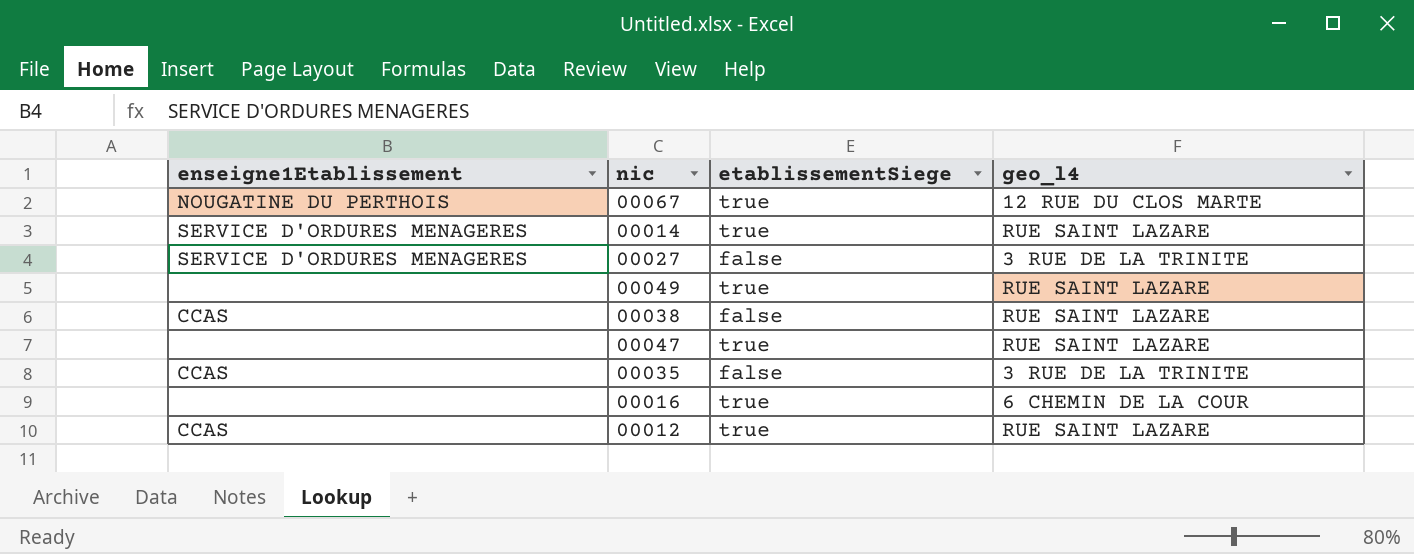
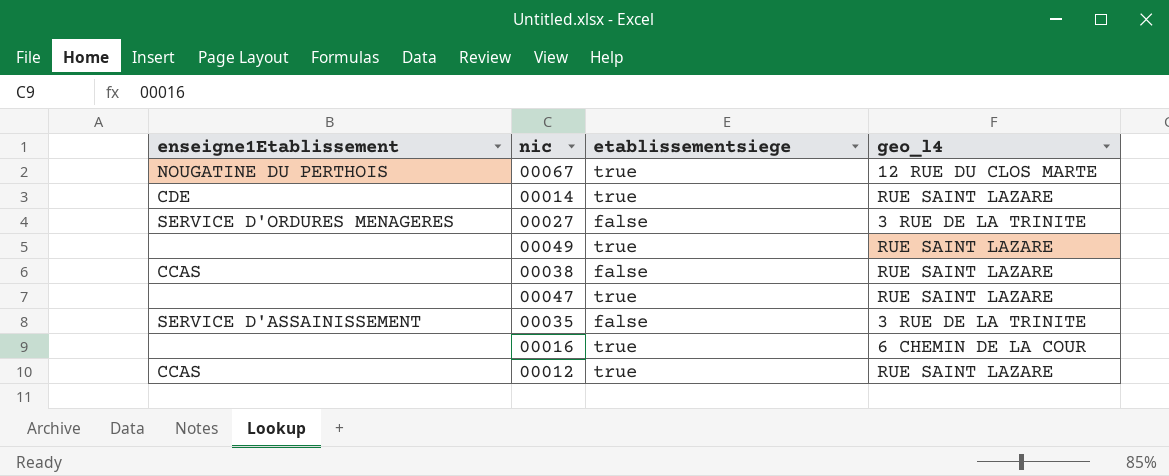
column name: etablissementSiege -> etablissementsiege
00014 | enseigne1Etablissement: SERVICE D'ORDURES MENAGERES -> CDE
00035 | enseigne1Etablissement: CCAS -> SERVICE D'ASSAINISSEMENT

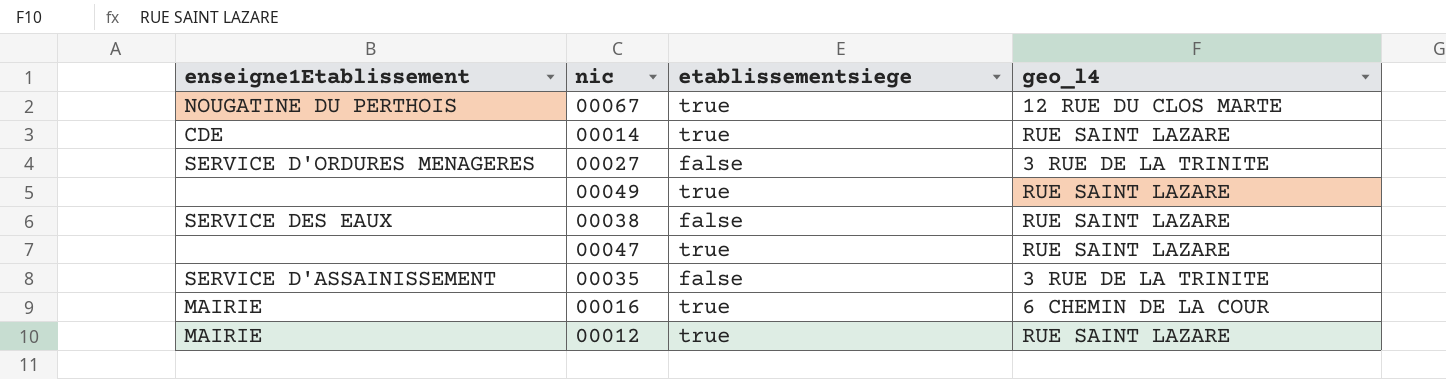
00038 | enseigne1Etablissement: CCAS -> SERVICE DES EAUX
00016 | enseigne1Etablissement: none -> MAIRIE
00012 | enseigne1Etablissement: CCAS -> MAIRIE

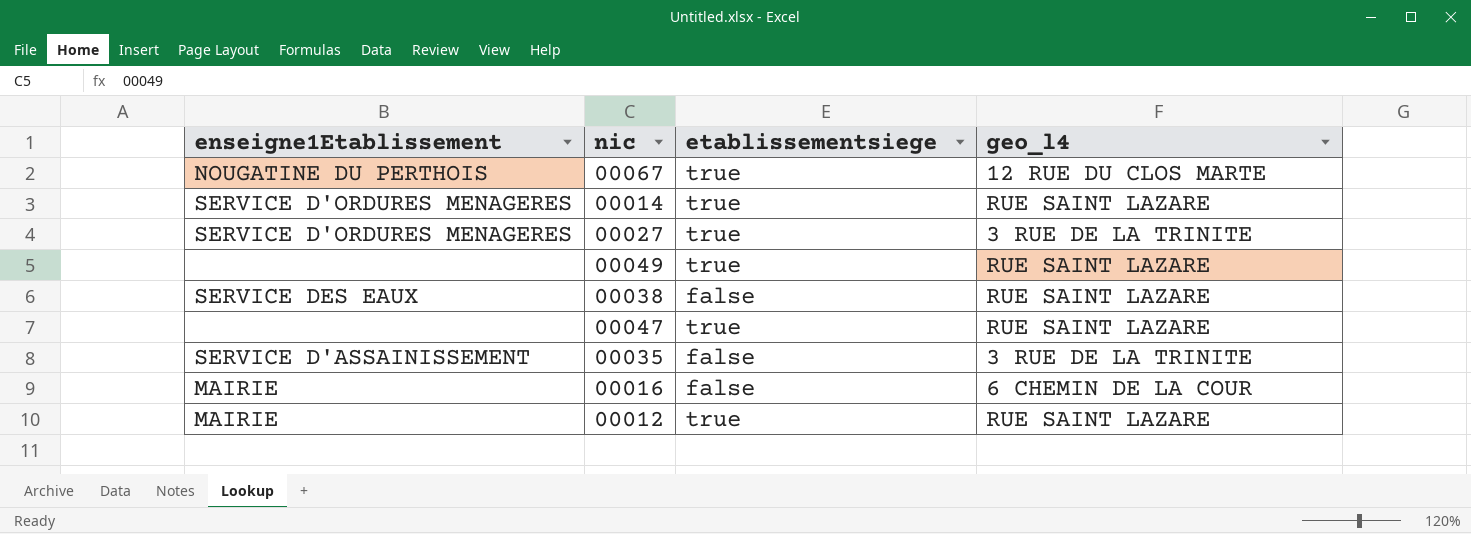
00014 | enseigne1Etablissement: CDE -> SERVICE D'ORDURES MENAGERES
00027 | etablissementsiege: false -> true
00016 | etablissementsiege: true -> false

